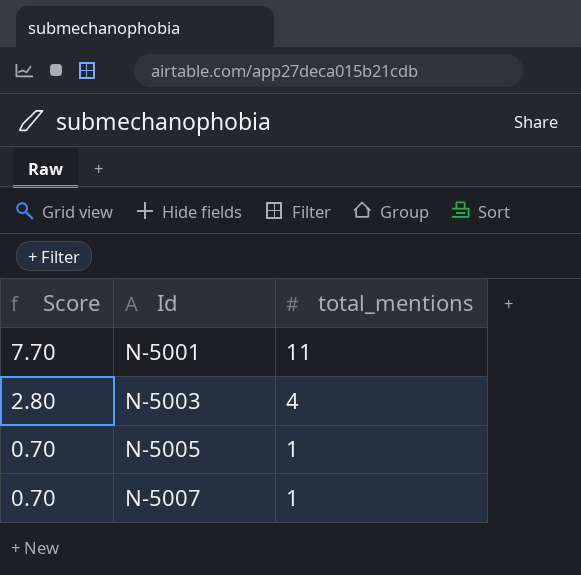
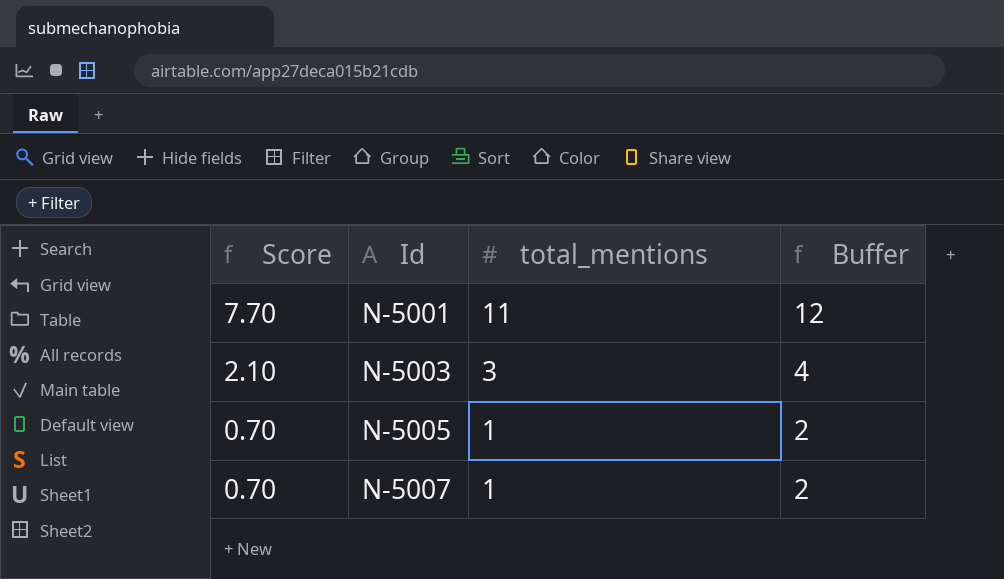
column Buffer | formula: none -> [total_mentions] + 1
N-5003 | Score: 2.80 -> 2.10
N-5003 | total_mentions: 4 -> 3

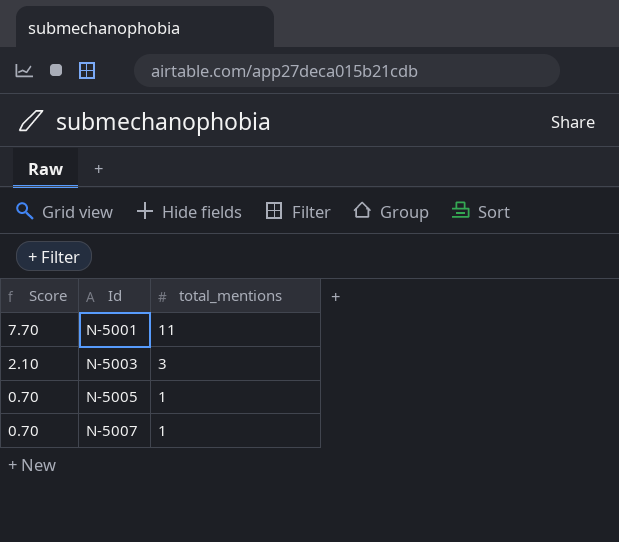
column Buffer | formula: [total_mentions] + 1 -> none

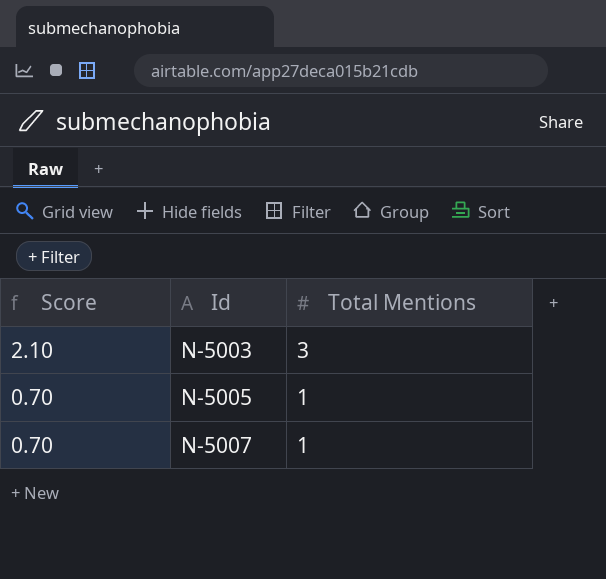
column name: total_mentions -> Total Mentions
row N-5001: 7.70 | 11 -> none

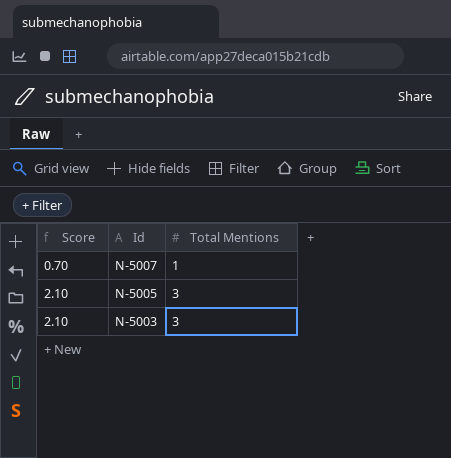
row order: Score descending -> Score ascending
N-5005 | Score: 0.70 -> 2.10
N-5005 | Total Mentions: 1 -> 3

